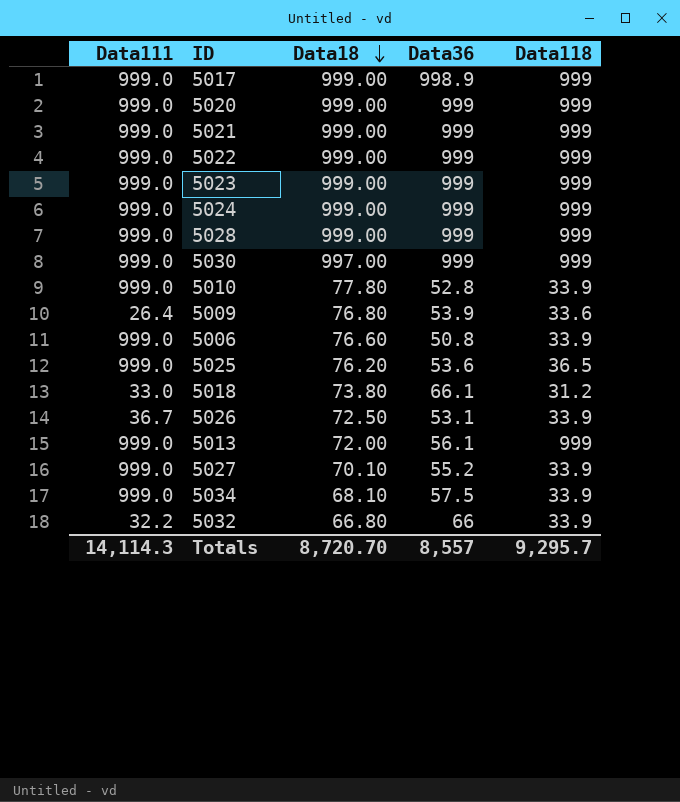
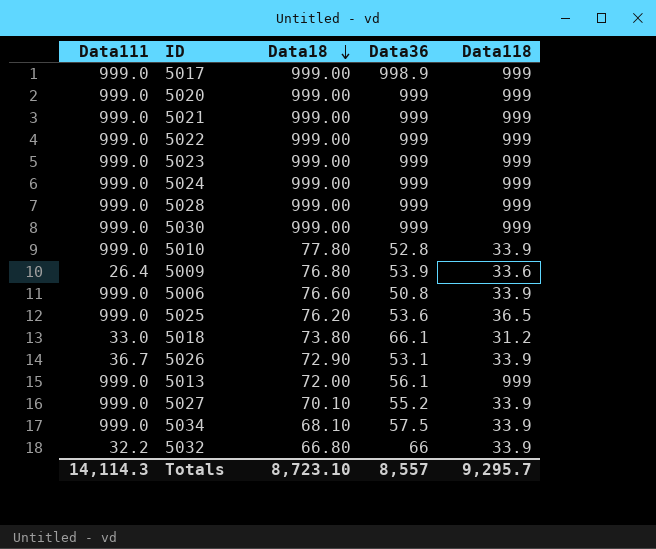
5030 | Data18: 997.00 -> 999.00
5026 | Data18: 72.50 -> 72.90
Totals | Data18: 8,720.70 -> 8,723.10

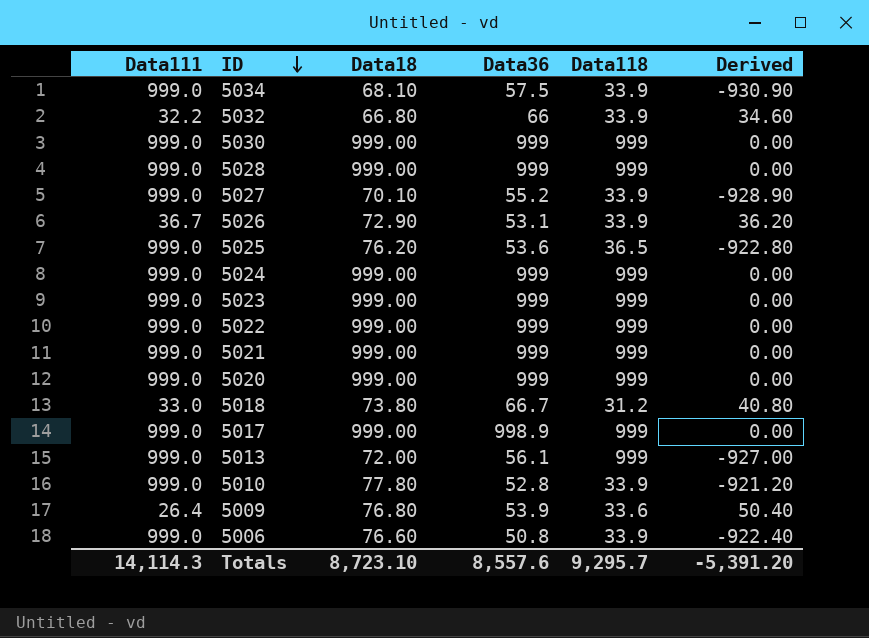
row order: Data18 descending -> ID descending
column Derived | formula: none -> [Data18] - [Data111]
5018 | Data36: 66.1 -> 66.7
Totals | Data36: 8,557 -> 8,557.6

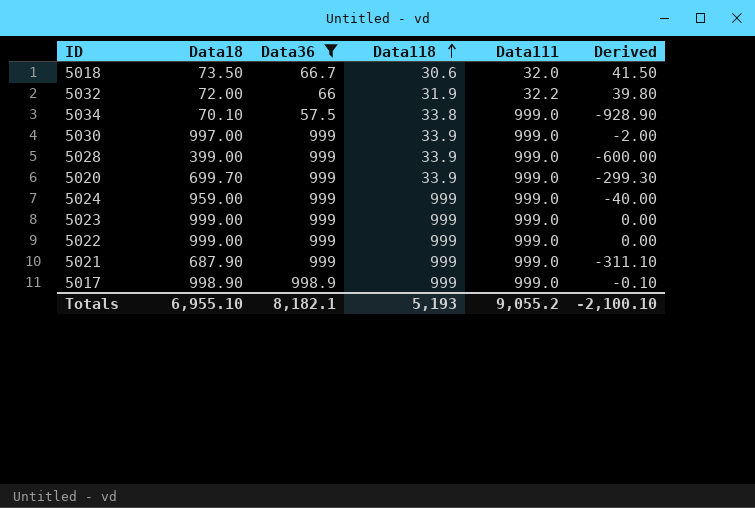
filter: none -> Data36 >= 57.5
row order: ID descending -> Data118 ascending
column Data111 | position: 1 -> 5
5018 | Data18: 73.80 -> 73.50
5018 | Data118: 31.2 -> 30.6
5018 | Data111: 33.0 -> 32.0
5018 | Derived: 40.80 -> 41.50
5032 | Data18: 66.80 -> 72.00
5032 | Data118: 33.9 -> 31.9
5032 | Derived: 34.60 -> 39.80
5034 | Data18: 68.10 -> 70.10
5034 | Data118: 33.9 -> 33.8
5034 | Derived: -930.90 -> -928.90
5030 | Data18: 999.00 -> 997.00
5030 | Data118: 999 -> 33.9
5030 | Derived: 0.00 -> -2.00
5028 | Data18: 999.00 -> 399.00
5028 | Data118: 999 -> 33.9
5028 | Derived: 0.00 -> -600.00
5020 | Data18: 999.00 -> 699.70
5020 | Data118: 999 -> 33.9
5020 | Derived: 0.00 -> -299.30
5024 | Data18: 999.00 -> 959.00
5024 | Derived: 0.00 -> -40.00
5021 | Data18: 999.00 -> 687.90
5021 | Derived: 0.00 -> -311.10
5017 | Data18: 999.00 -> 998.90
5017 | Derived: 0.00 -> -0.10
Totals | Data18: 8,723.10 -> 6,955.10
Totals | Data36: 8,557.6 -> 8,182.1
Totals | Data118: 9,295.7 -> 5,193
Totals | Data111: 14,114.3 -> 9,055.2
Totals | Derived: -5,391.20 -> -2,100.10

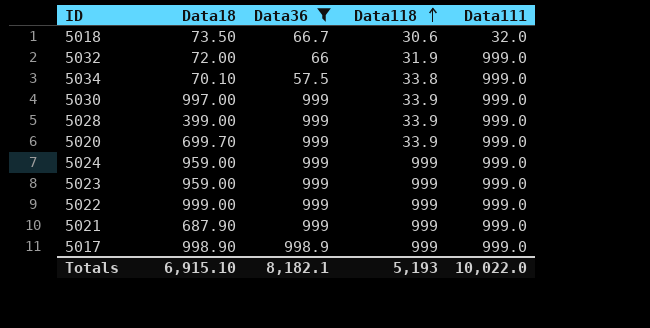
column Derived | formula: [Data18] - [Data111] -> none
5032 | Data111: 32.2 -> 999.0
5023 | Data18: 999.00 -> 959.00
Totals | Data18: 6,955.10 -> 6,915.10
Totals | Data111: 9,055.2 -> 10,022.0

